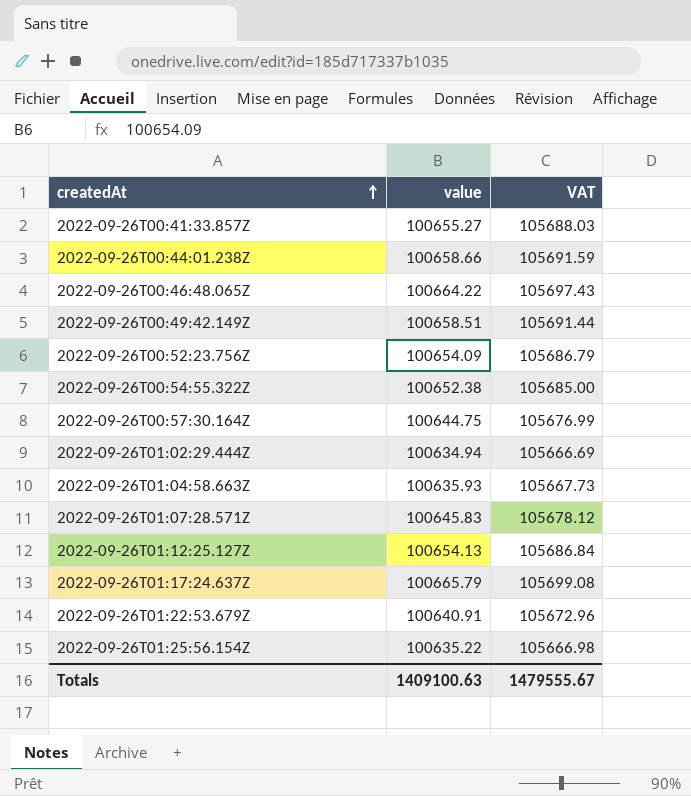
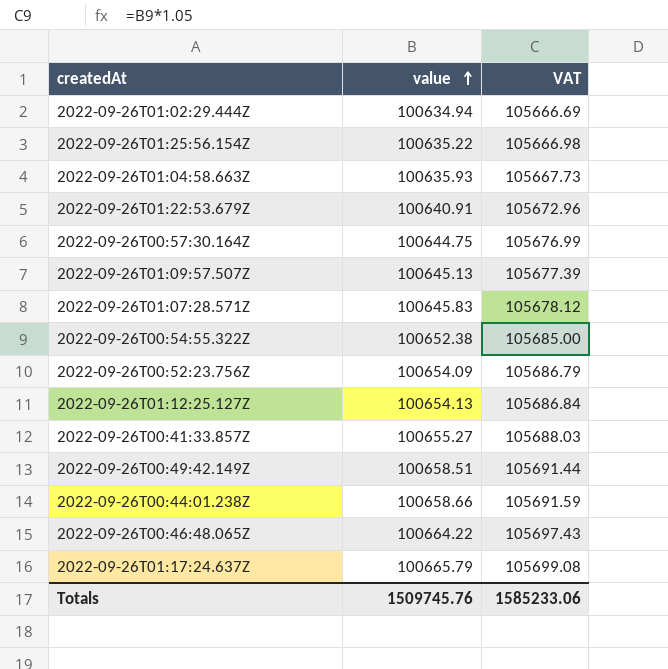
row order: createdAt ascending -> value ascending
row 2022-09-26T01:09:57.507Z: none -> 100645.13 | 105677.39
Totals | value: 1409100.63 -> 1509745.76
Totals | VAT: 1479555.67 -> 1585233.06

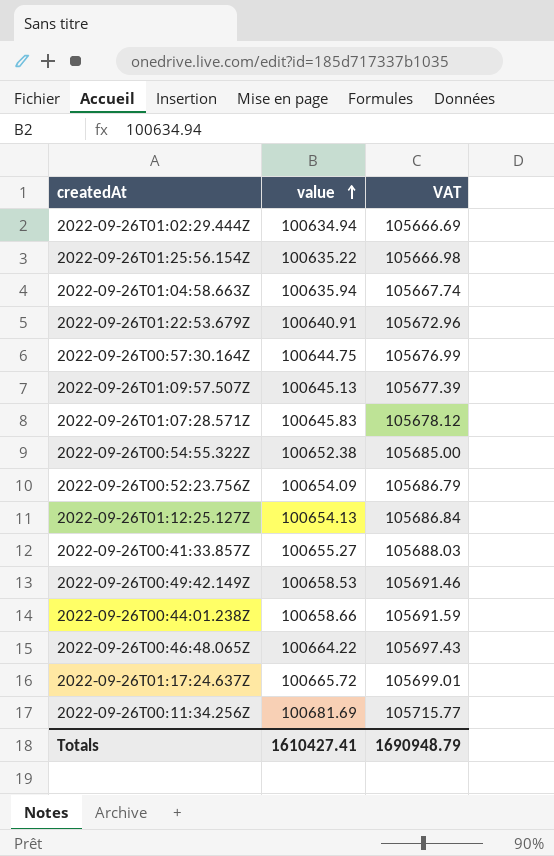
2022-09-26T01:04:58.663Z | value: 100635.93 -> 100635.94
2022-09-26T01:04:58.663Z | VAT: 105667.73 -> 105667.74
2022-09-26T00:49:42.149Z | value: 100658.51 -> 100658.53
2022-09-26T00:49:42.149Z | VAT: 105691.44 -> 105691.46
2022-09-26T01:17:24.637Z | value: 100665.79 -> 100665.72
2022-09-26T01:17:24.637Z | VAT: 105699.08 -> 105699.01
row 2022-09-26T00:11:34.256Z: none -> 100681.69 | 105715.77
Totals | value: 1509745.76 -> 1610427.41
Totals | VAT: 1585233.06 -> 1690948.79

